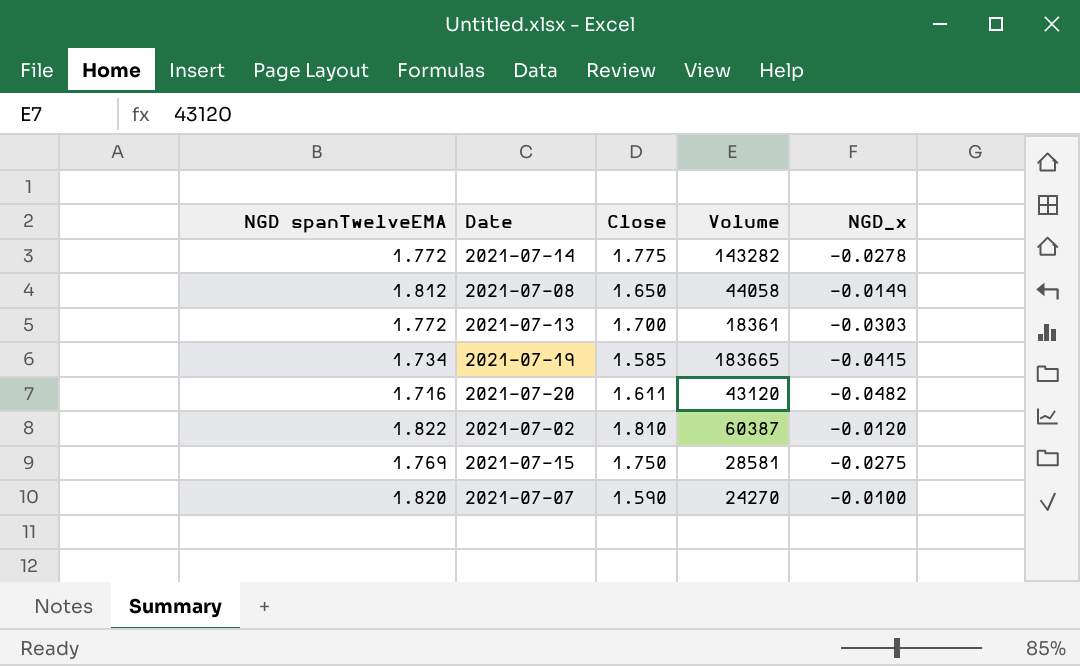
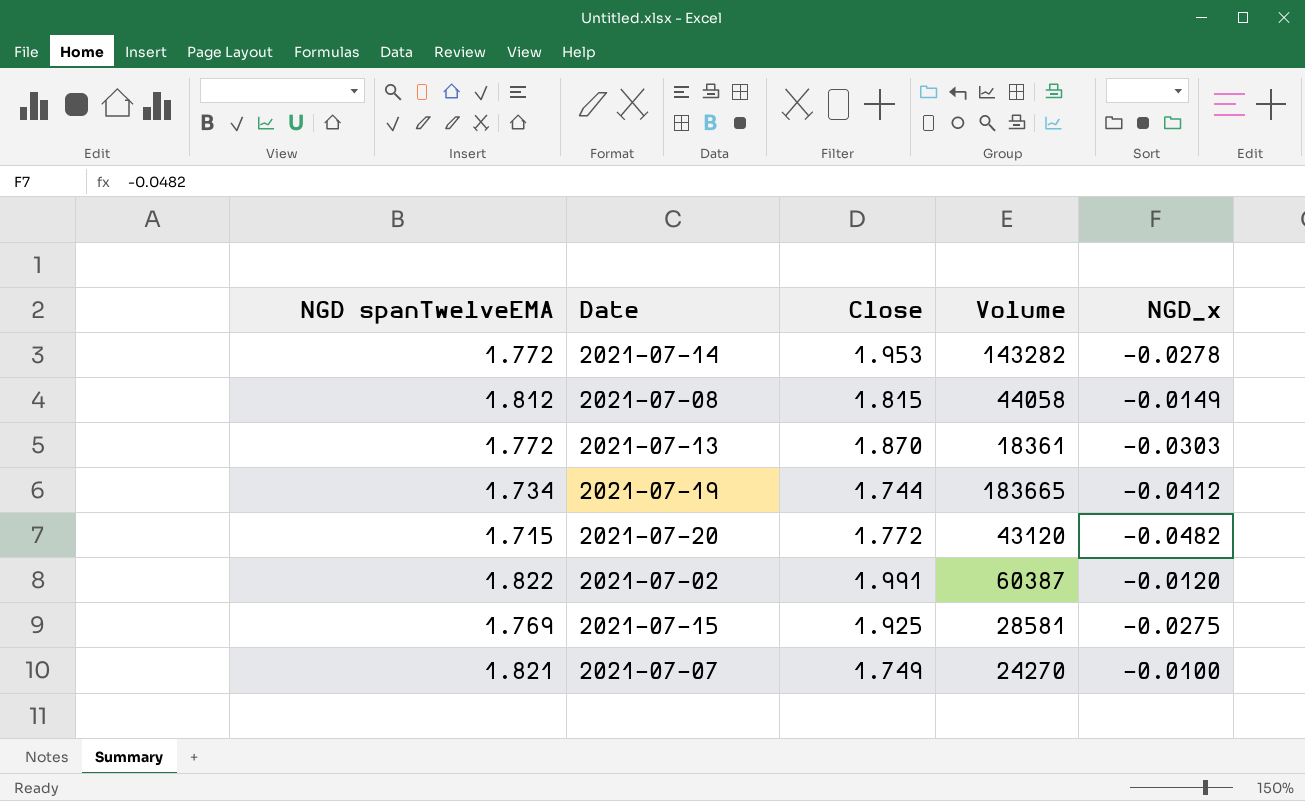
2021-07-14 | Close: 1.775 -> 1.953
2021-07-08 | Close: 1.650 -> 1.815
2021-07-13 | Close: 1.700 -> 1.870
2021-07-19 | Close: 1.585 -> 1.744
2021-07-19 | NGD_x: -0.0415 -> -0.0412
2021-07-20 | NGD spanTwelveEMA: 1.716 -> 1.715
2021-07-20 | Close: 1.611 -> 1.772
2021-07-02 | Close: 1.810 -> 1.991
2021-07-15 | Close: 1.750 -> 1.925
2021-07-07 | NGD spanTwelveEMA: 1.820 -> 1.821
2021-07-07 | Close: 1.590 -> 1.749

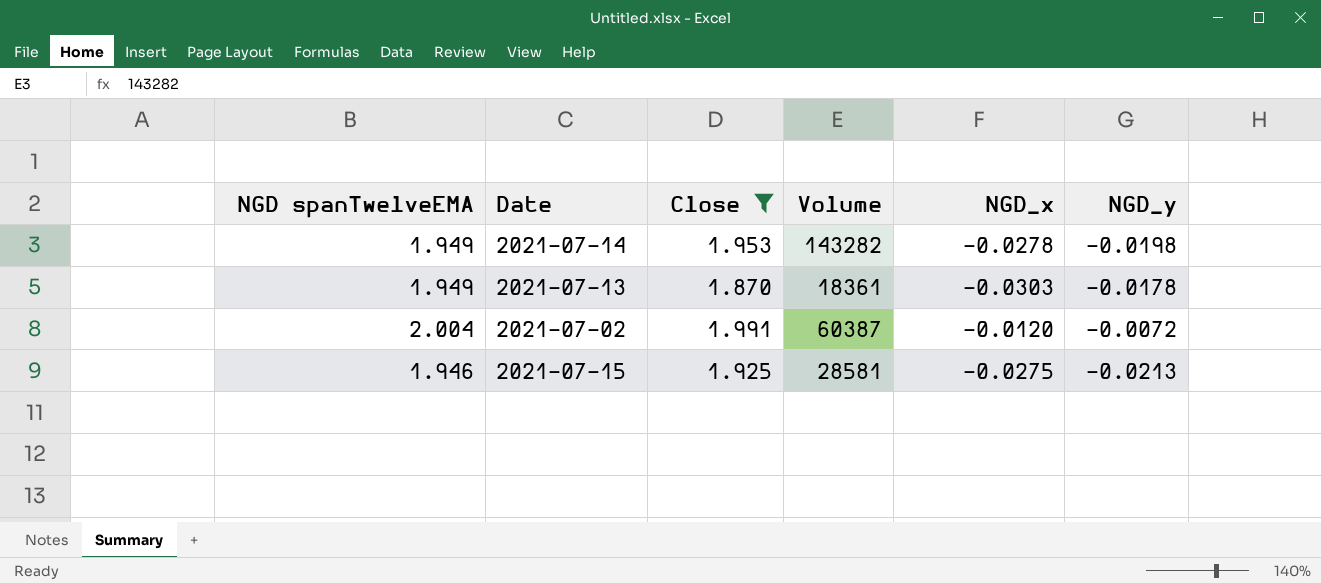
filter: none -> Close >= 1.870
column NGD_y | position: none -> 6
2021-07-14 | NGD spanTwelveEMA: 1.772 -> 1.949
2021-07-13 | NGD spanTwelveEMA: 1.772 -> 1.949
2021-07-02 | NGD spanTwelveEMA: 1.822 -> 2.004
2021-07-15 | NGD spanTwelveEMA: 1.769 -> 1.946

